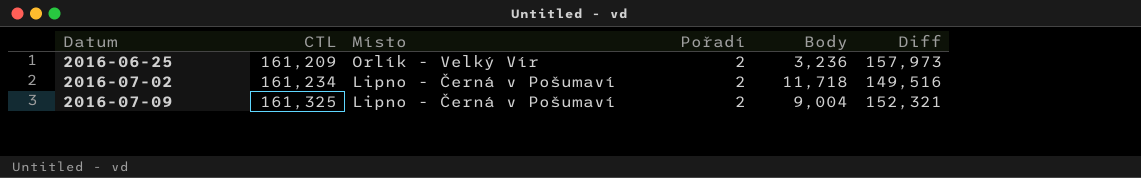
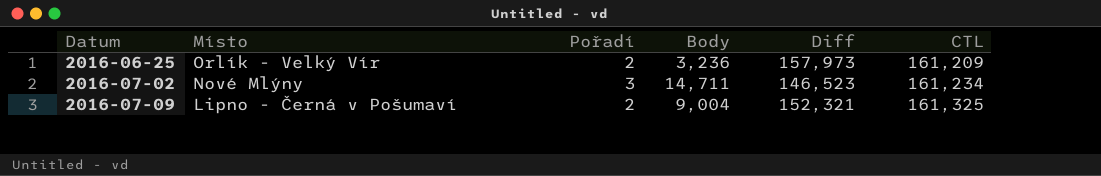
column CTL | position: 2 -> 6
2016-07-02 | Místo: Lipno - Černá v Pošumaví -> Nové Mlýny
2016-07-02 | Pořadí: 2 -> 3
2016-07-02 | Body: 11,718 -> 14,711
2016-07-02 | Diff: 149,516 -> 146,523

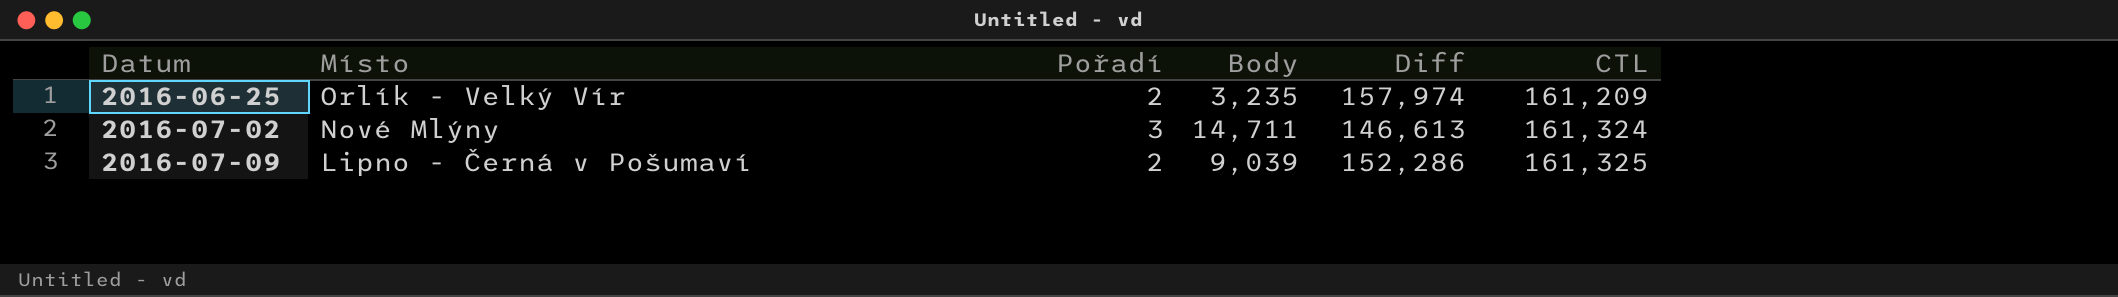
2016-06-25 | Body: 3,236 -> 3,235
2016-06-25 | Diff: 157,973 -> 157,974
2016-07-02 | Diff: 146,523 -> 146,613
2016-07-02 | CTL: 161,234 -> 161,324
2016-07-09 | Body: 9,004 -> 9,039
2016-07-09 | Diff: 152,321 -> 152,286

